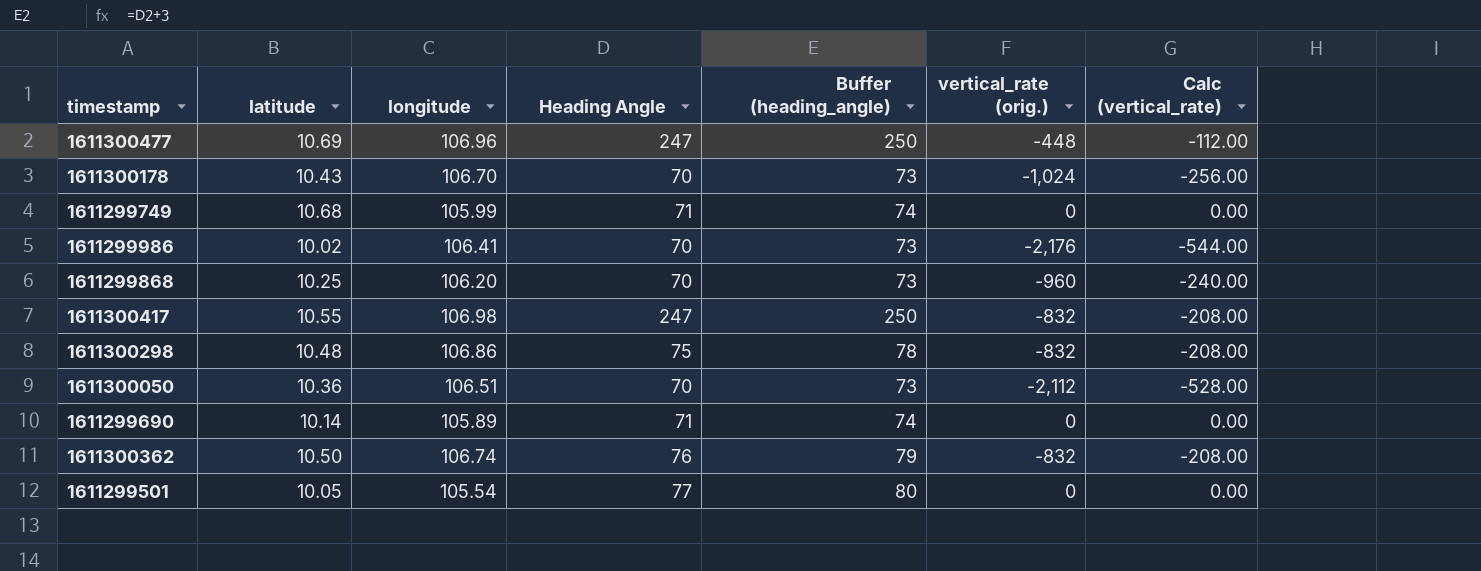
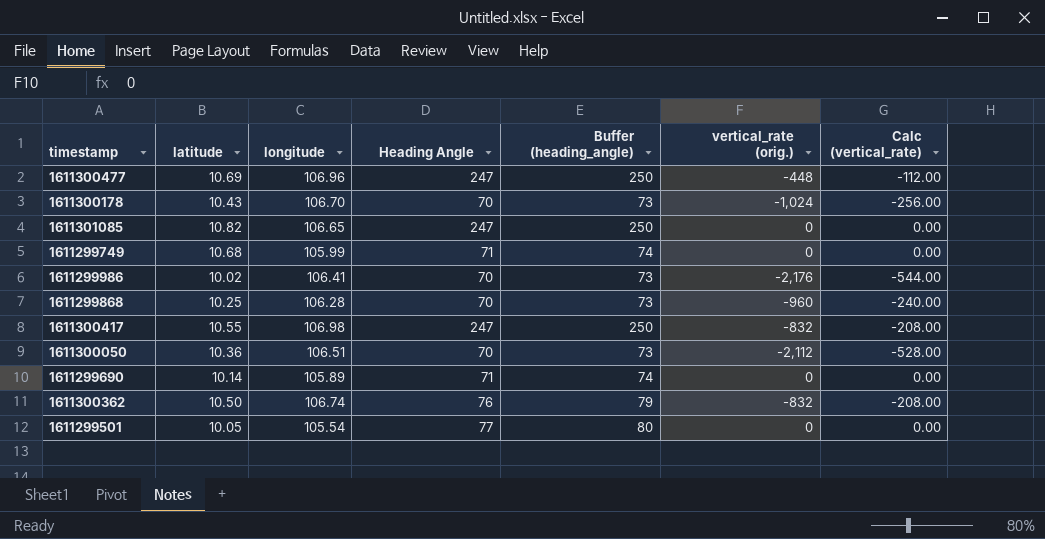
row 1611300298: 10.48 | 106.86 | 75 | 78 | -832 | -208.00 -> none
row 1611301085: none -> 10.82 | 106.65 | 247 | 250 | 0 | 0.00
1611299868 | longitude: 106.20 -> 106.28

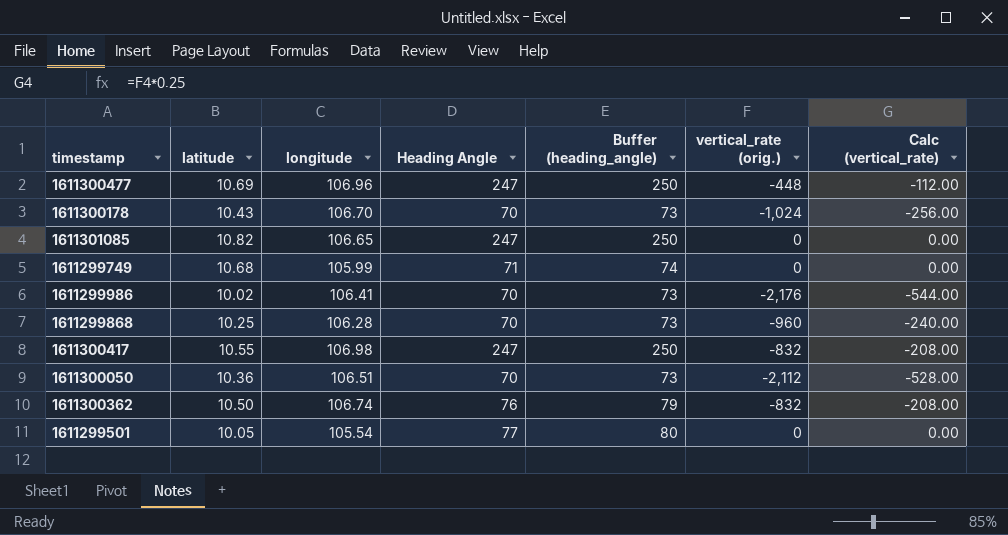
row 1611299690: 10.14 | 105.89 | 71 | 74 | 0 | 0.00 -> none

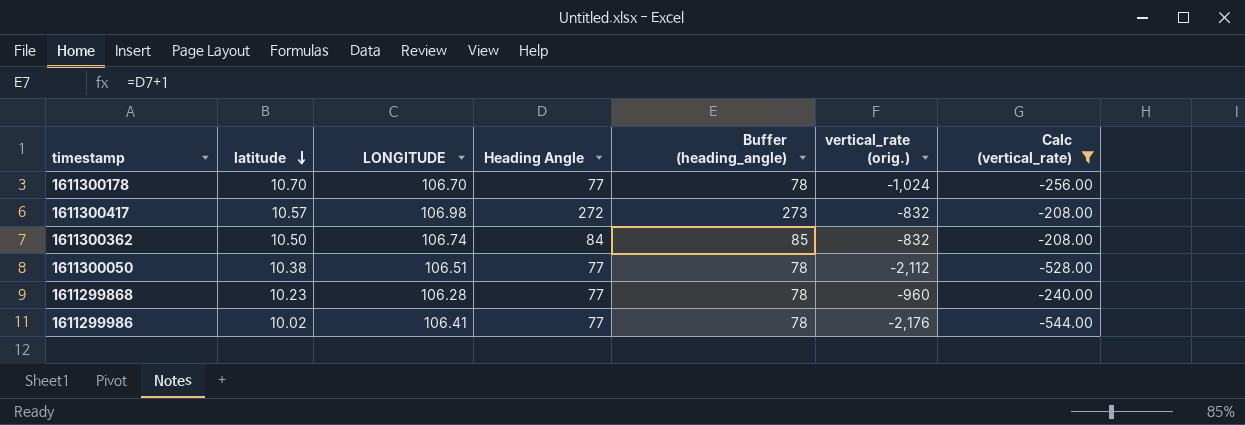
filter: none -> Calc (vertical_rate) <= -208.00
row order: none -> latitude descending
column name: longitude -> LONGITUDE
column Buffer (heading_angle) | formula: [Heading Angle] + 3 -> [Heading Angle] + 1
1611300178 | latitude: 10.43 -> 10.70
1611300178 | Heading Angle: 70 -> 77
1611300417 | latitude: 10.55 -> 10.57
1611300417 | Heading Angle: 247 -> 272
1611300362 | Heading Angle: 76 -> 84
1611300050 | latitude: 10.36 -> 10.38
1611300050 | Heading Angle: 70 -> 77
1611299868 | latitude: 10.25 -> 10.23
1611299868 | Heading Angle: 70 -> 77
1611299986 | Heading Angle: 70 -> 77

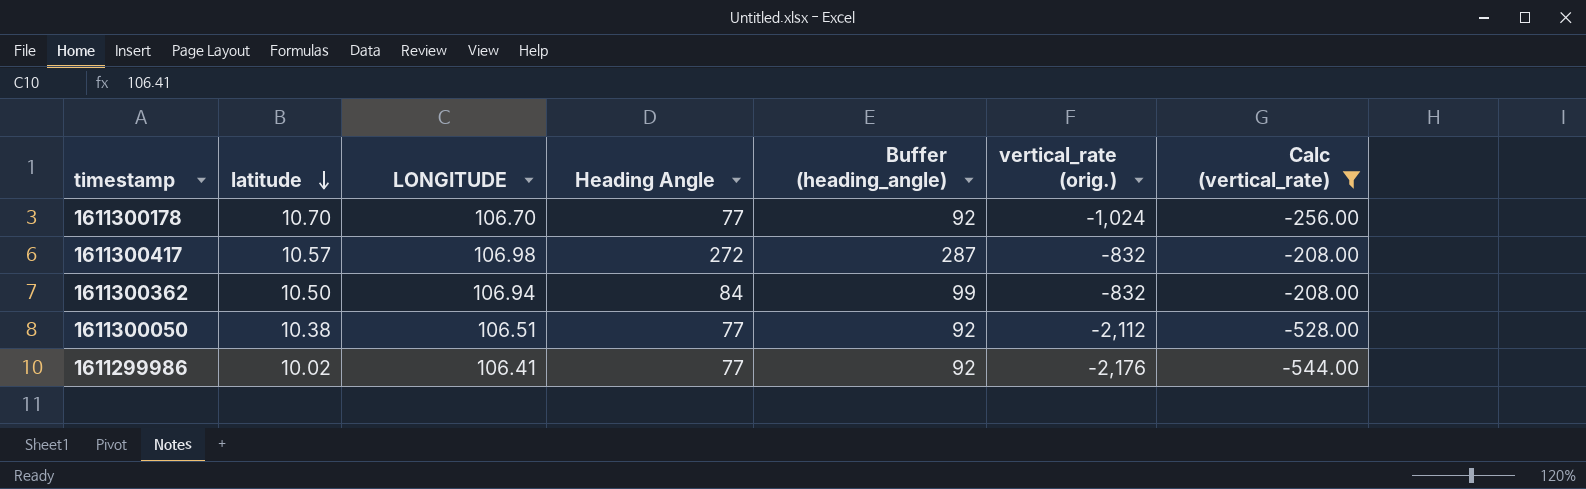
column Buffer (heading_angle) | formula: [Heading Angle] + 1 -> [Heading Angle] + 15
row 1611299868: 10.23 | 106.28 | 77 | 78 | -960 | -240.00 -> none
1611300362 | LONGITUDE: 106.74 -> 106.94

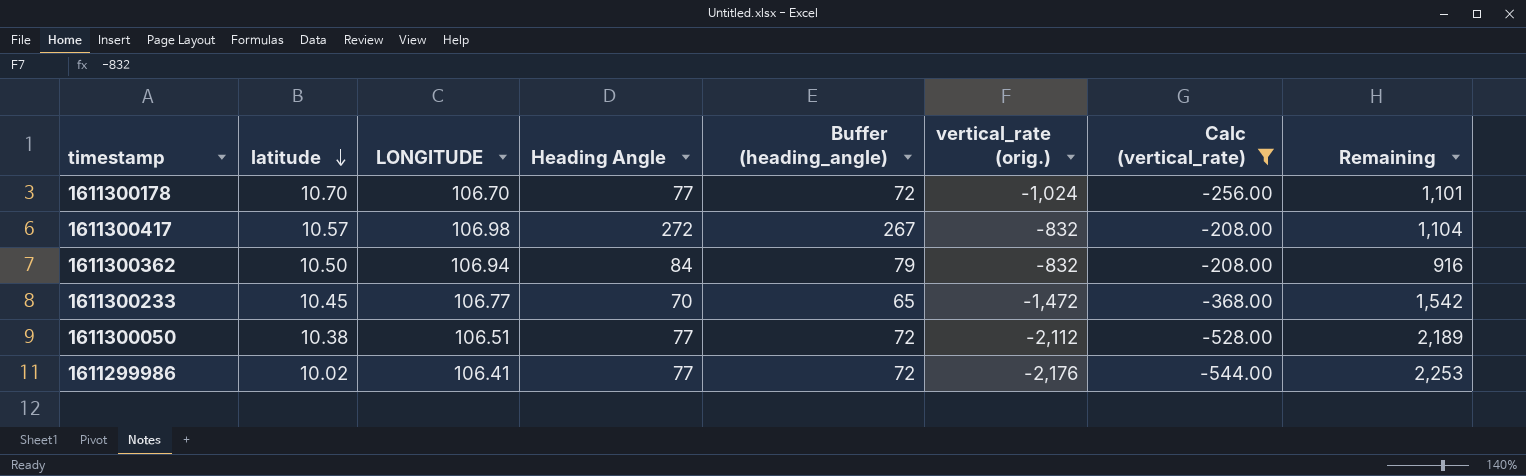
column Buffer (heading_angle) | formula: [Heading Angle] + 15 -> [Heading Angle] - 5
column Remaining | formula: none -> [Heading Angle] - [vertical_rate (orig.)]
row 1611300233: none -> 10.45 | 106.77 | 70 | 65 | -1,472 | -368.00 | 1,542

